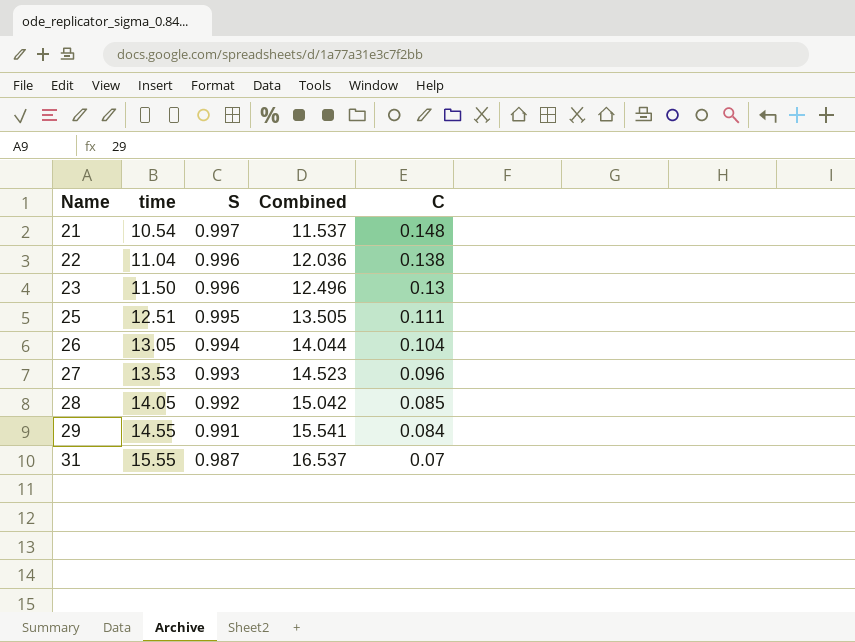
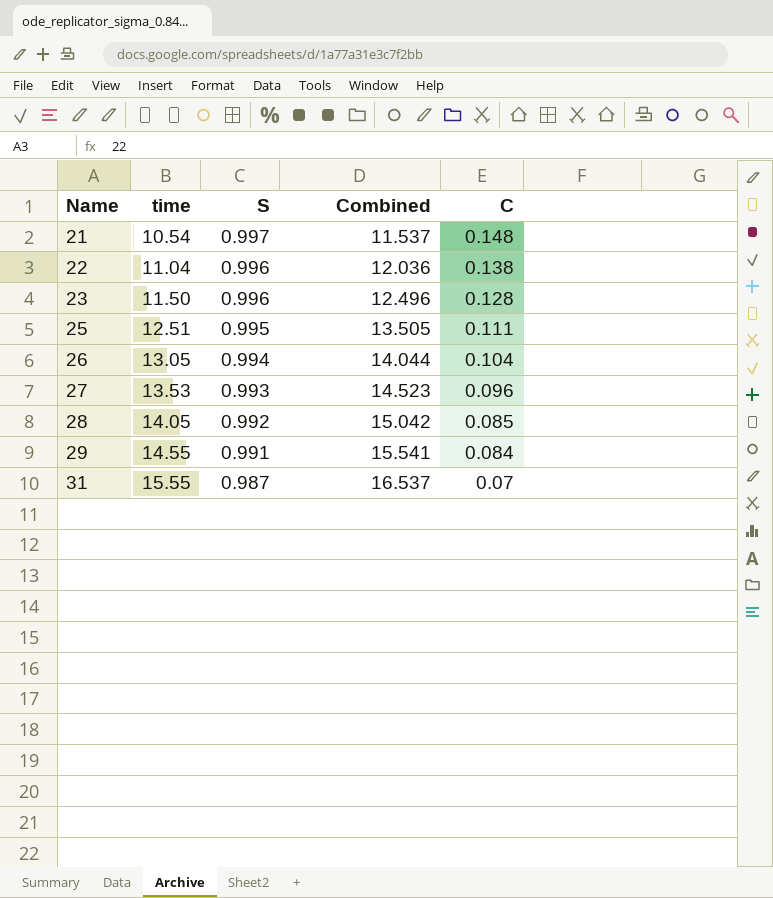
23 | C: 0.13 -> 0.128

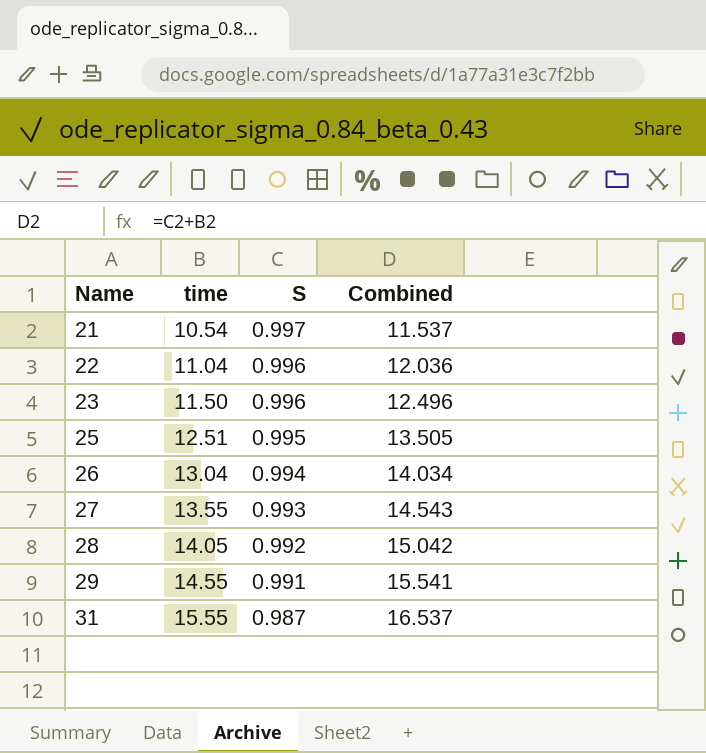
column C | position: 5 -> none
26 | time: 13.05 -> 13.04
26 | Combined: 14.044 -> 14.034
27 | time: 13.53 -> 13.55
27 | Combined: 14.523 -> 14.543

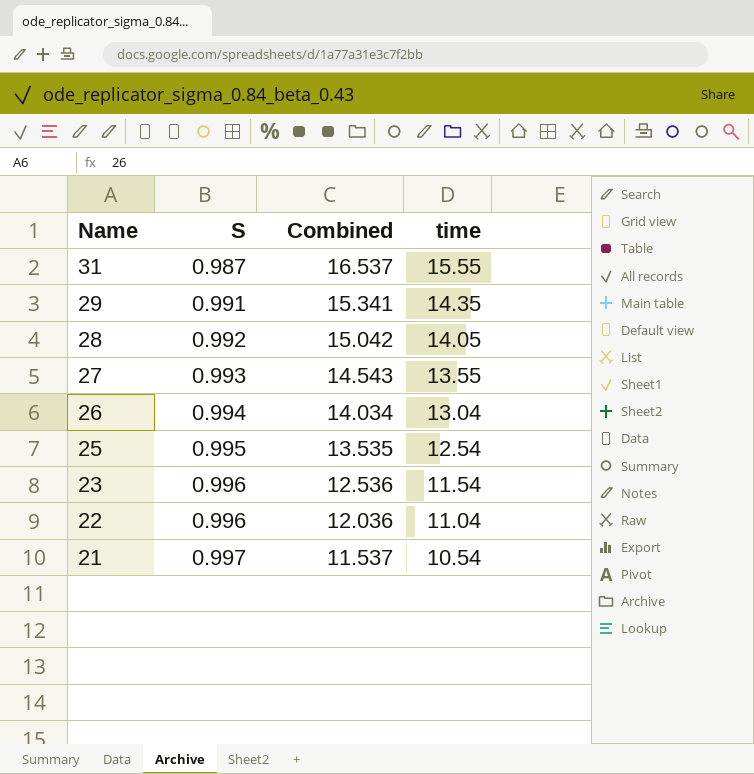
row order: Name ascending -> Name descending
column time | position: 2 -> 4
29 | Combined: 15.541 -> 15.341
29 | time: 14.55 -> 14.35
25 | Combined: 13.505 -> 13.535
25 | time: 12.51 -> 12.54
23 | Combined: 12.496 -> 12.536
23 | time: 11.50 -> 11.54

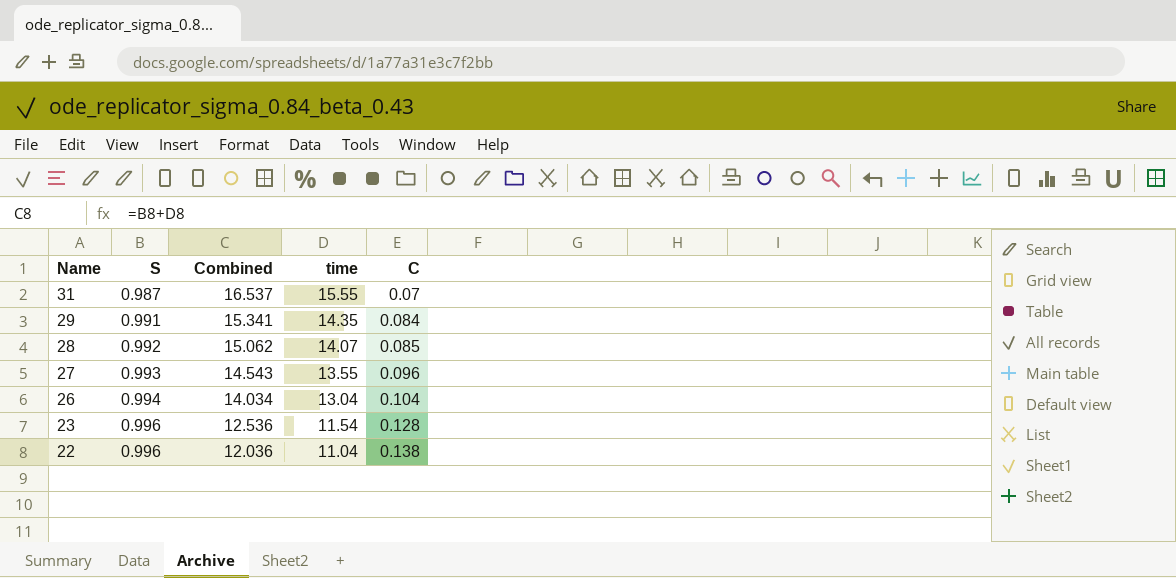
column C | position: none -> 5
row 25: 0.995 | 13.535 | 12.54 -> none
row 21: 0.997 | 11.537 | 10.54 -> none
28 | Combined: 15.042 -> 15.062
28 | time: 14.05 -> 14.07

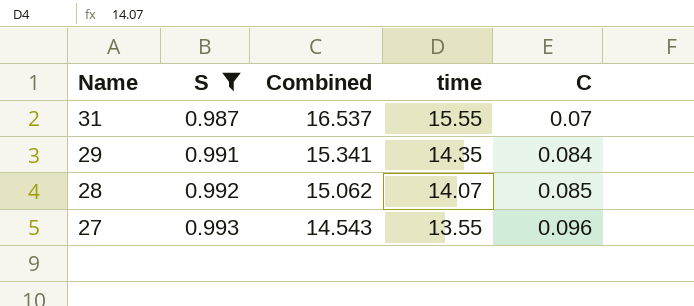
filter: none -> S <= 0.993

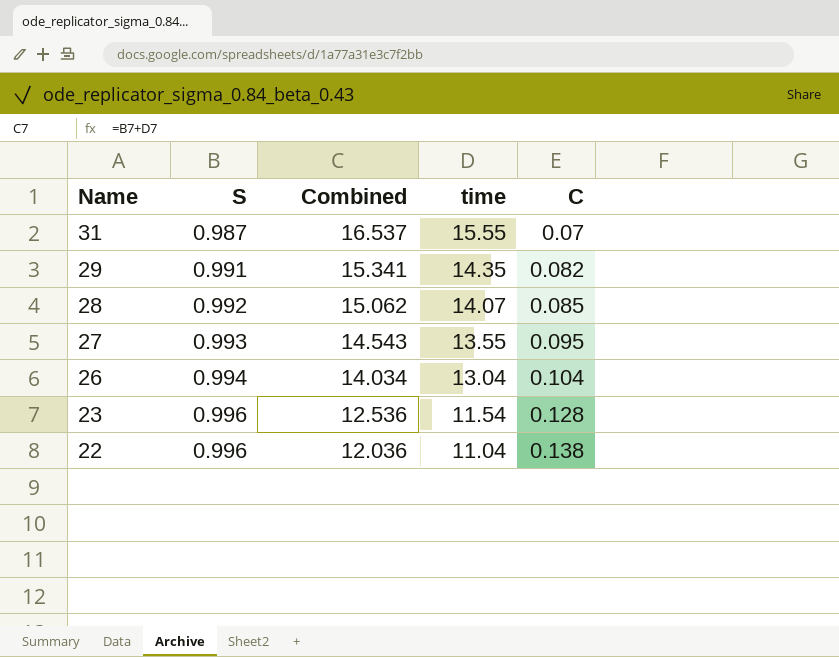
filter: S <= 0.993 -> none
29 | C: 0.084 -> 0.082
27 | C: 0.096 -> 0.095

